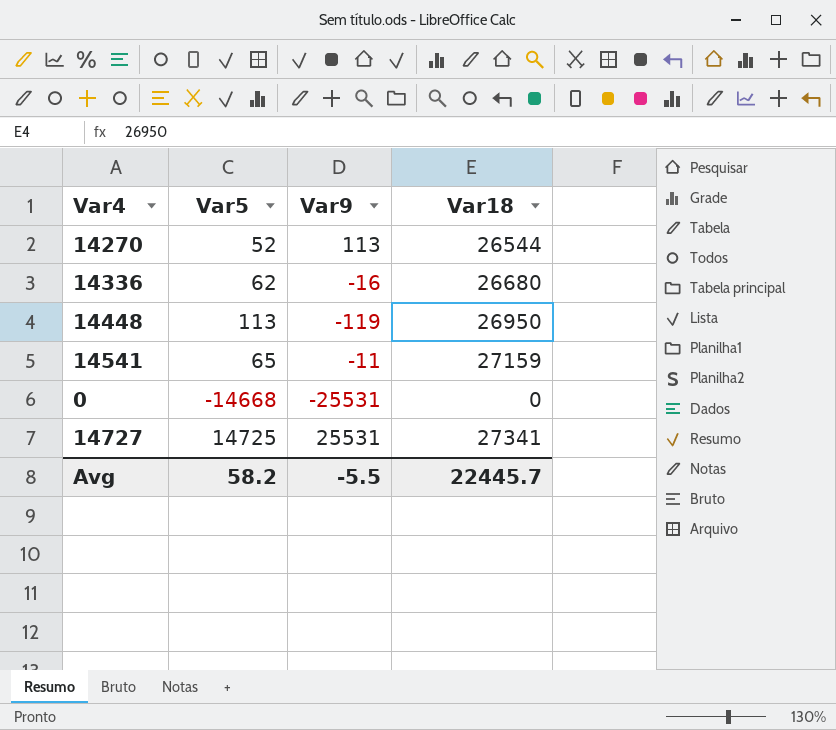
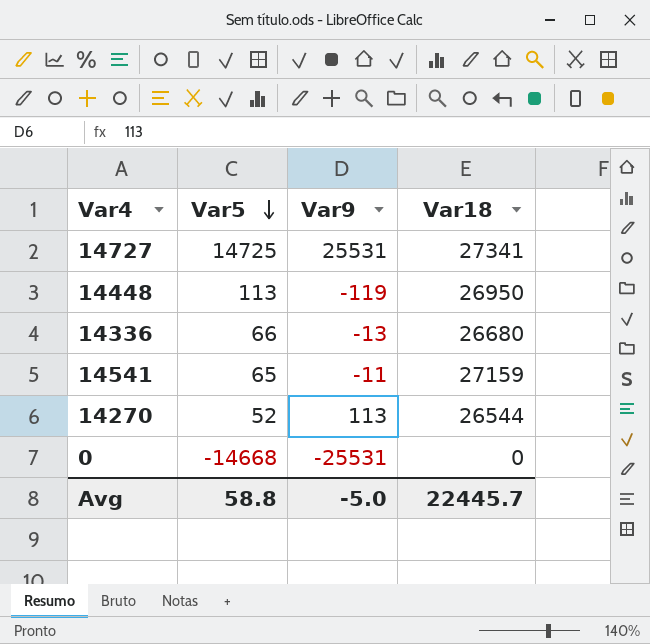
row order: none -> Var5 descending
14336 | Var5: 62 -> 66
14336 | Var9: -16 -> -13
Avg | Var5: 58.2 -> 58.8
Avg | Var9: -5.5 -> -5.0

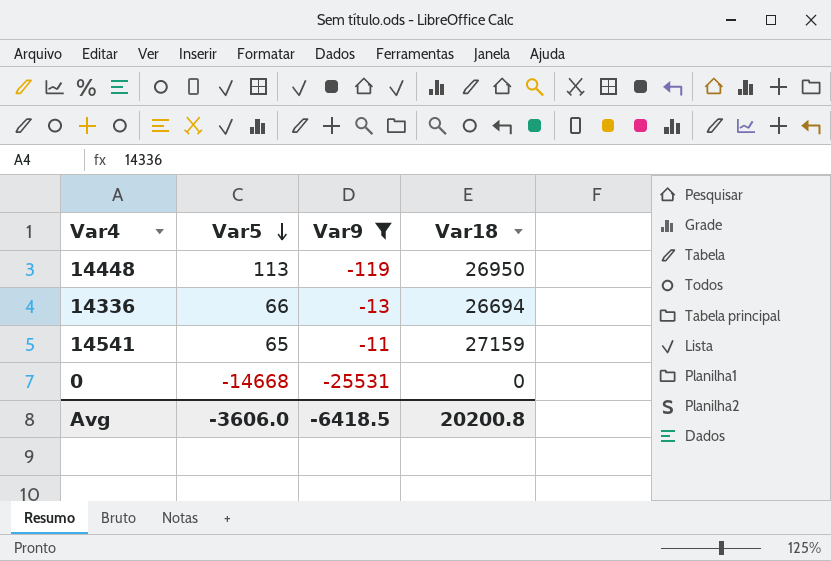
filter: none -> Var9 <= -11
14336 | Var18: 26680 -> 26694
Avg | Var5: 58.8 -> -3606.0
Avg | Var9: -5.0 -> -6418.5
Avg | Var18: 22445.7 -> 20200.8

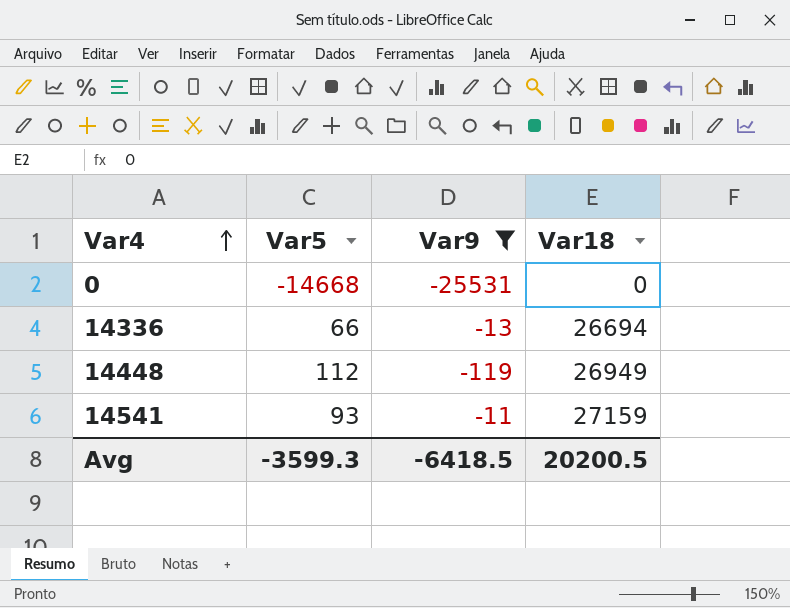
row order: Var5 descending -> Var4 ascending
14448 | Var5: 113 -> 112
14448 | Var18: 26950 -> 26949
14541 | Var5: 65 -> 93
Avg | Var5: -3606.0 -> -3599.3
Avg | Var18: 20200.8 -> 20200.5

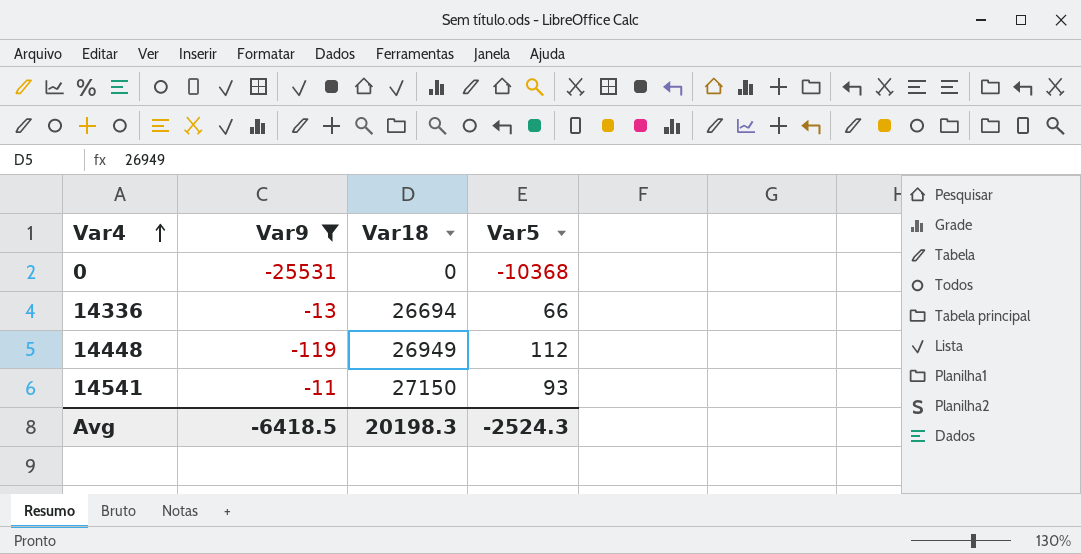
column Var5 | position: 2 -> 4
0 | Var5: -14668 -> -10368
14541 | Var18: 27159 -> 27150
Avg | Var18: 20200.5 -> 20198.3
Avg | Var5: -3599.3 -> -2524.3

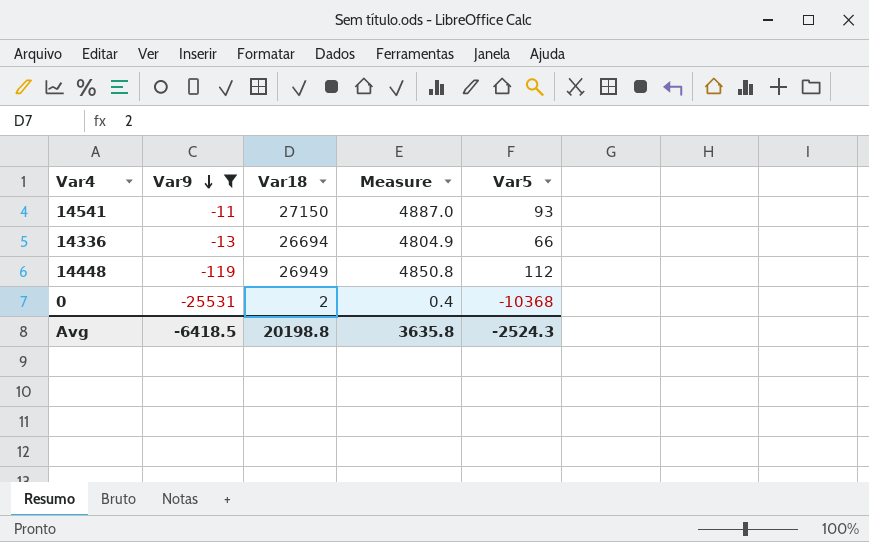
row order: Var4 ascending -> Var9 descending
column Measure | formula: none -> [Var18] * 0.18
0 | Var18: 0 -> 2
Avg | Var18: 20198.3 -> 20198.8

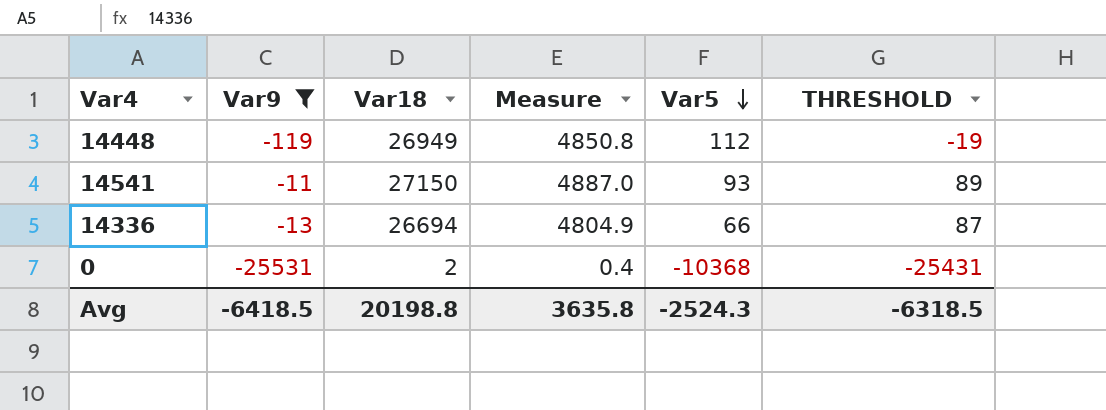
row order: Var9 descending -> Var5 descending
column THRESHOLD | formula: none -> [Var9] + 100

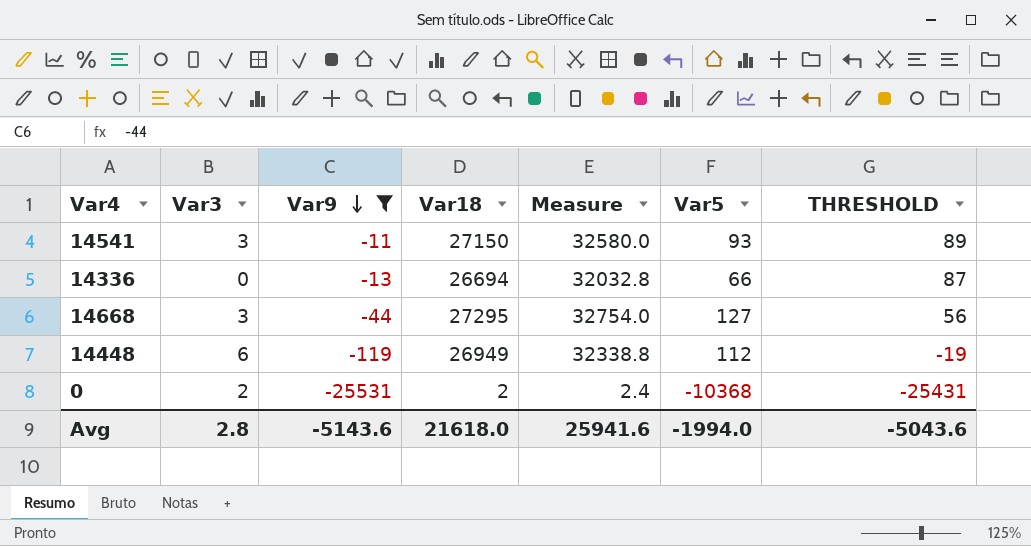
row order: Var5 descending -> Var9 descending
column Var3 | position: none -> 2
column Measure | formula: [Var18] * 0.18 -> [Var18] * 1.2
row 14668: none -> 3 | -44 | 27295 | 32754.0 | 127 | 56
Avg | Var9: -6418.5 -> -5143.6
Avg | Var18: 20198.8 -> 21618.0
Avg | Measure: 3635.8 -> 25941.6
Avg | Var5: -2524.3 -> -1994.0
Avg | THRESHOLD: -6318.5 -> -5043.6

